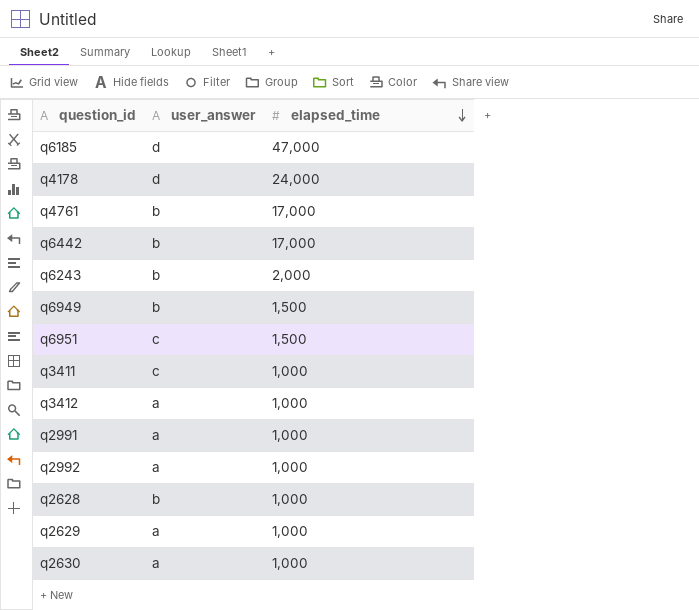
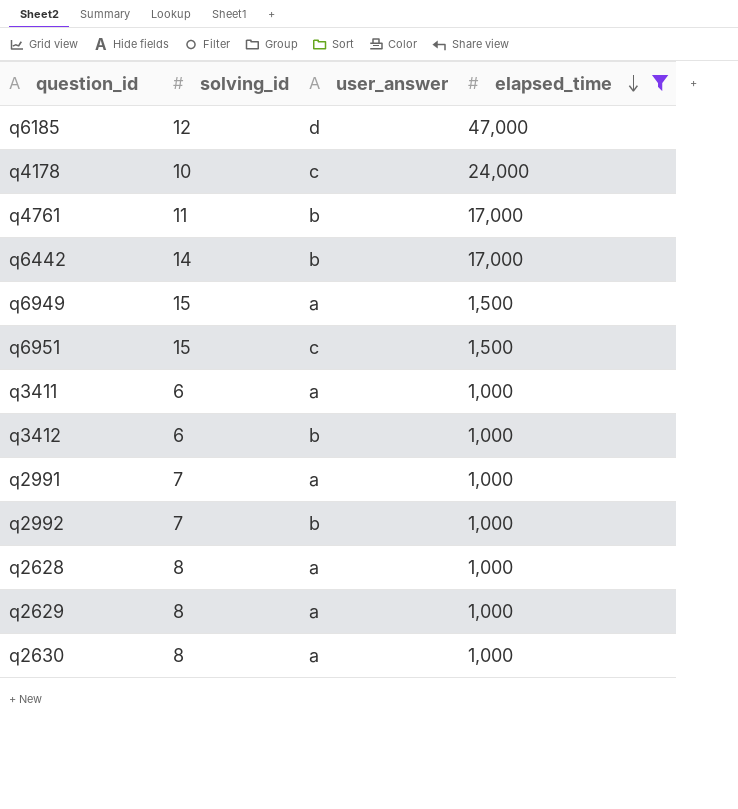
filter: none -> elapsed_time != 2,000
column solving_id | position: none -> 2
q4178 | user_answer: d -> c
q6949 | user_answer: b -> a
q3411 | user_answer: c -> a
q3412 | user_answer: a -> b
q2992 | user_answer: a -> b
q2628 | user_answer: b -> a

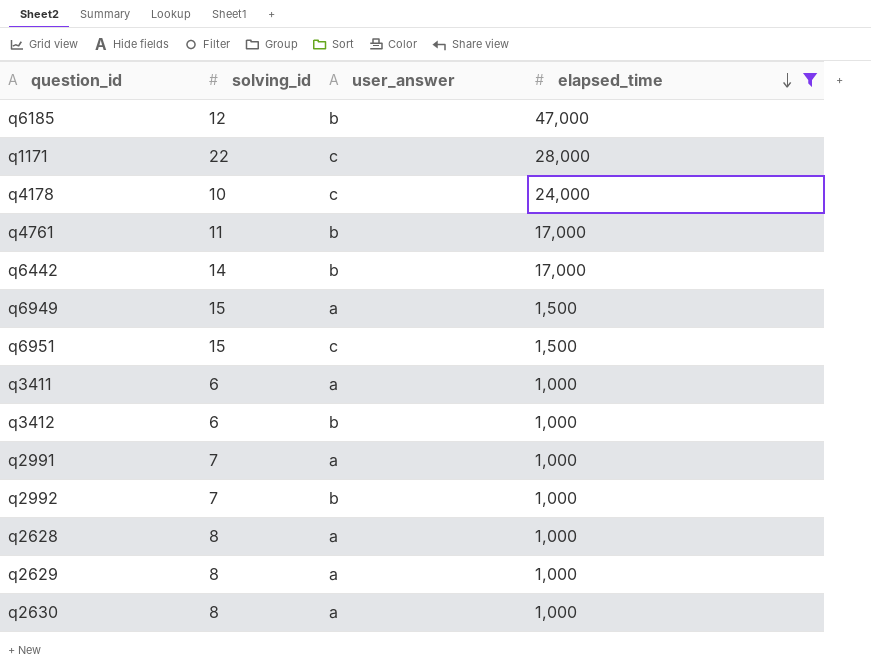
q6185 | user_answer: d -> b
row q1171: none -> 22 | c | 28,000

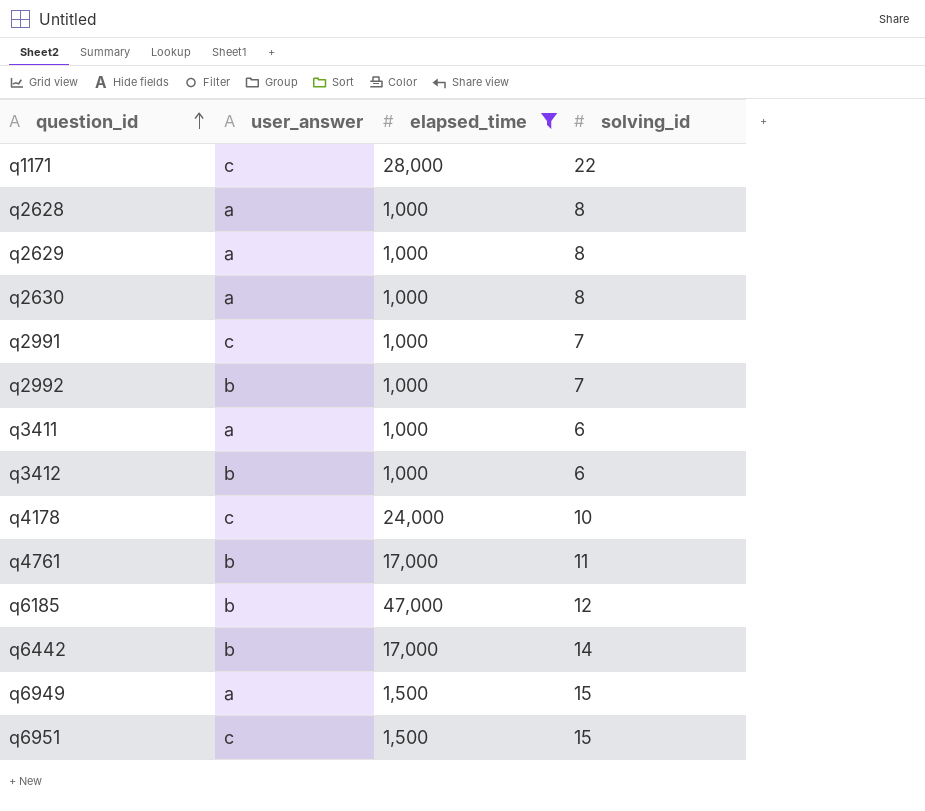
row order: elapsed_time descending -> question_id ascending
column solving_id | position: 2 -> 4
q2991 | user_answer: a -> c

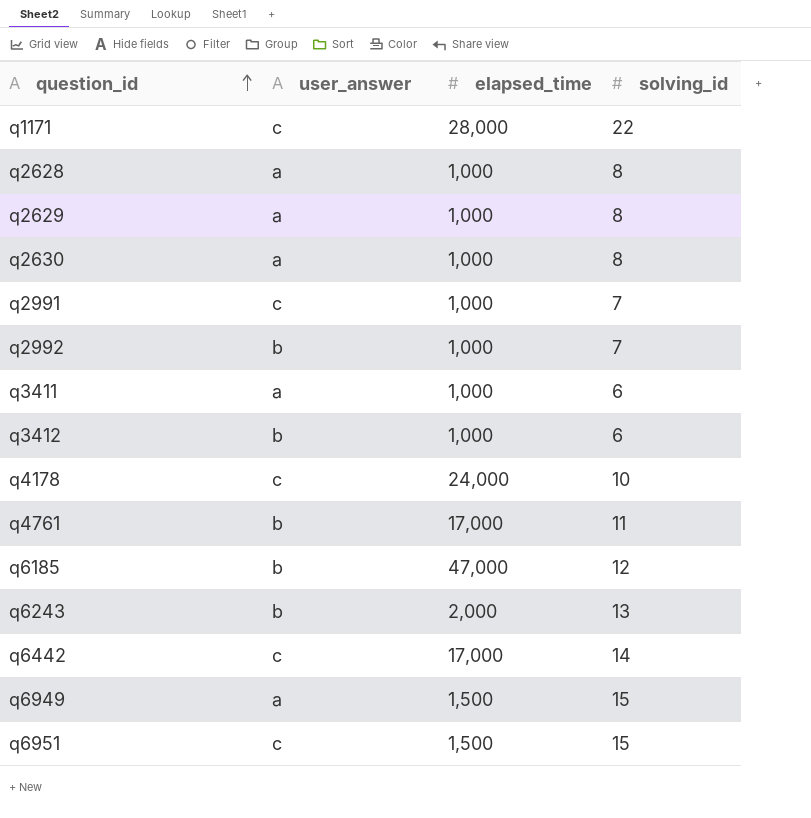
filter: elapsed_time != 2,000 -> none
q6442 | user_answer: b -> c

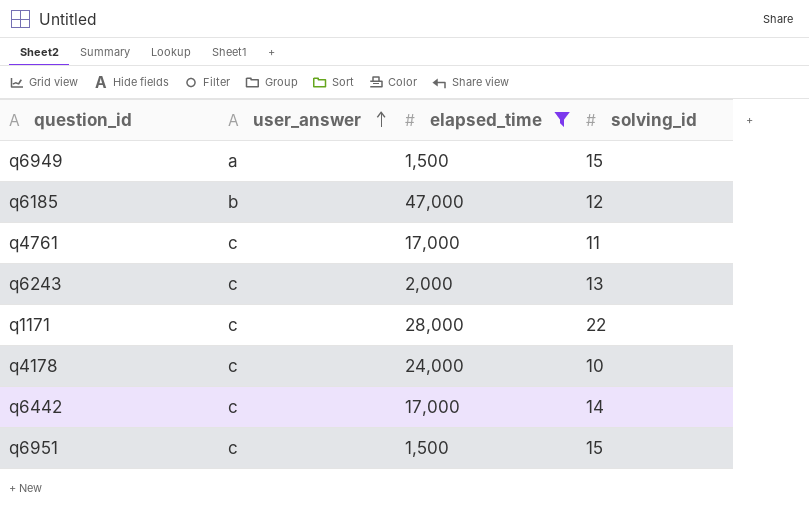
filter: none -> elapsed_time != 1,000
row order: question_id ascending -> user_answer ascending
q4761 | user_answer: b -> c
q6243 | user_answer: b -> c

